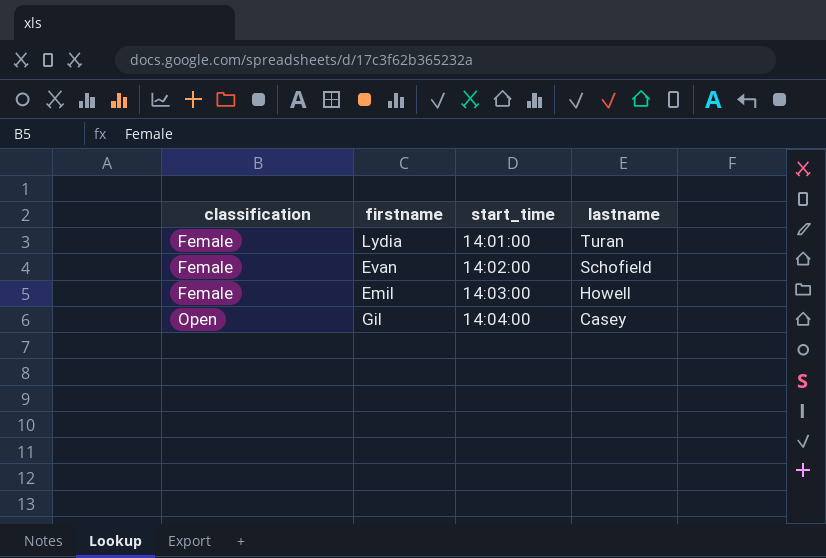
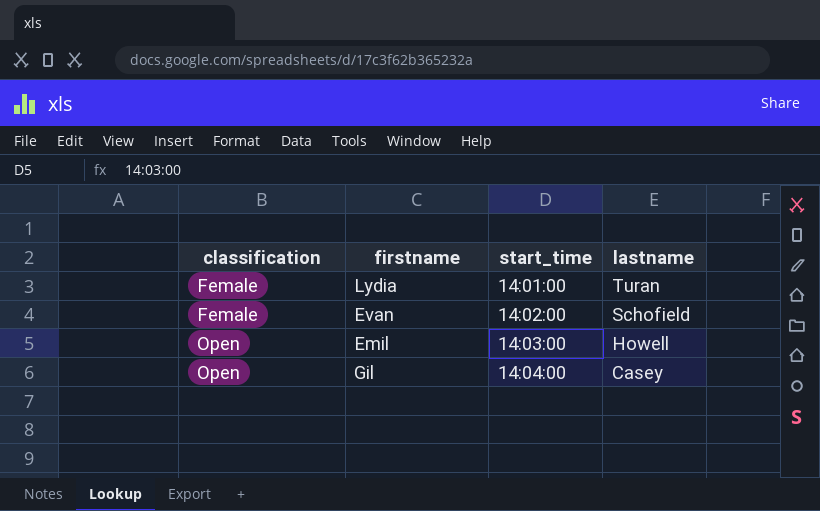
Emil | classification: Female -> Open

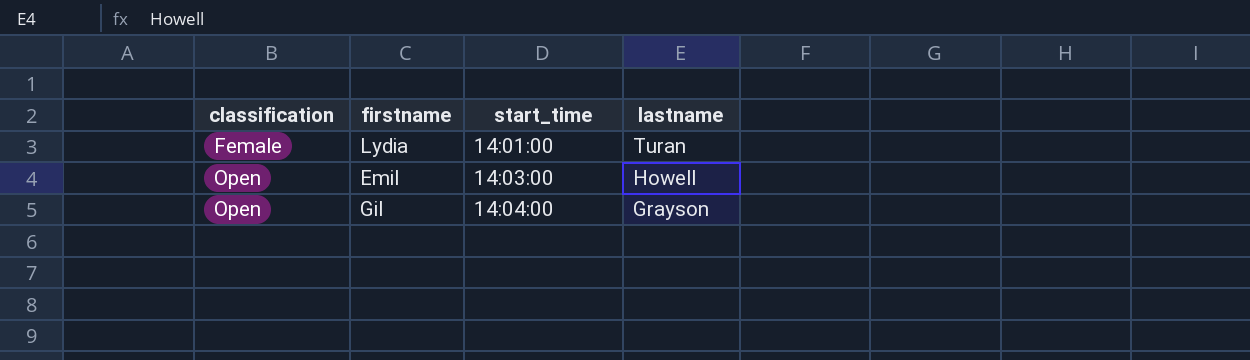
row Evan: Female | 14:02:00 | Schofield -> none
Gil | lastname: Casey -> Grayson

